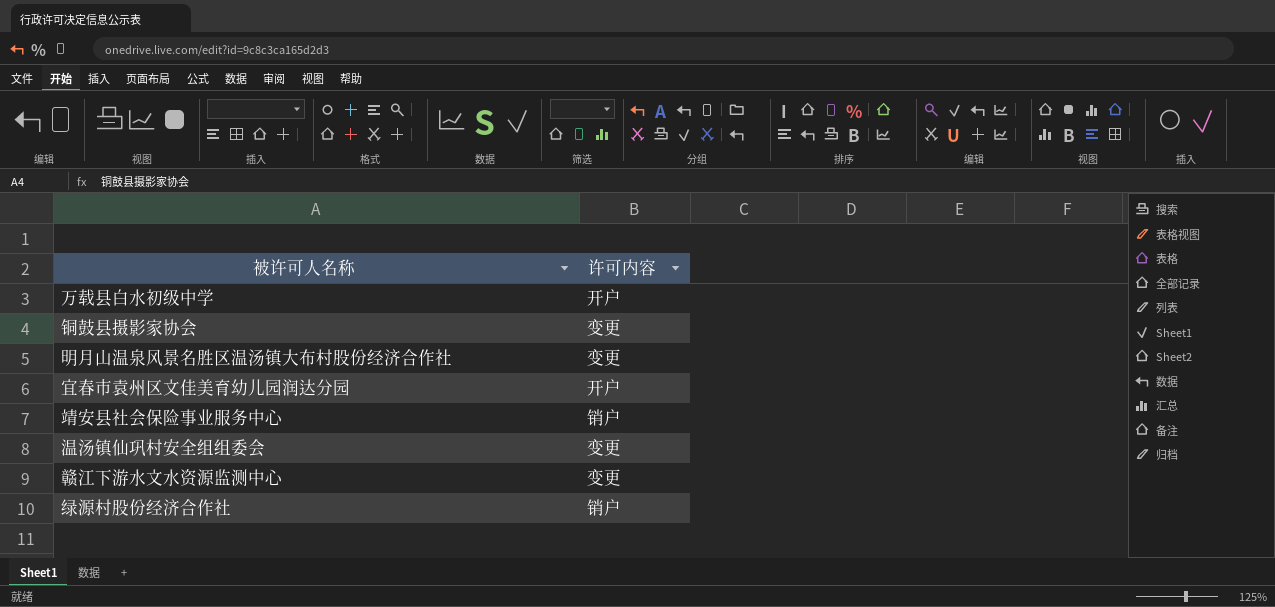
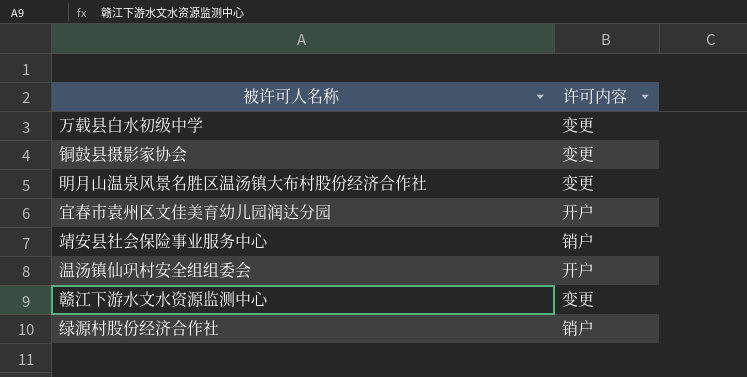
万载县白水初级中学 | 许可内容: 开户 -> 变更
温汤镇仙巩村安全组组委会 | 许可内容: 变更 -> 开户

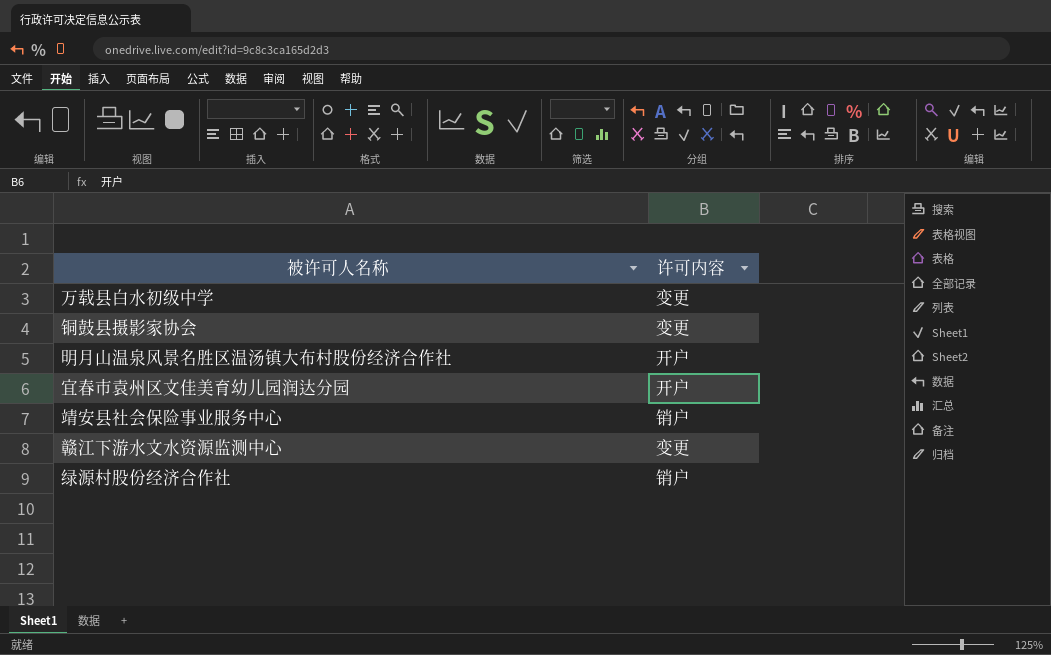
row 温汤镇仙巩村安全组组委会: 开户 -> none
明月山温泉风景名胜区温汤镇大布村股份经济合作社 | 许可内容: 变更 -> 开户

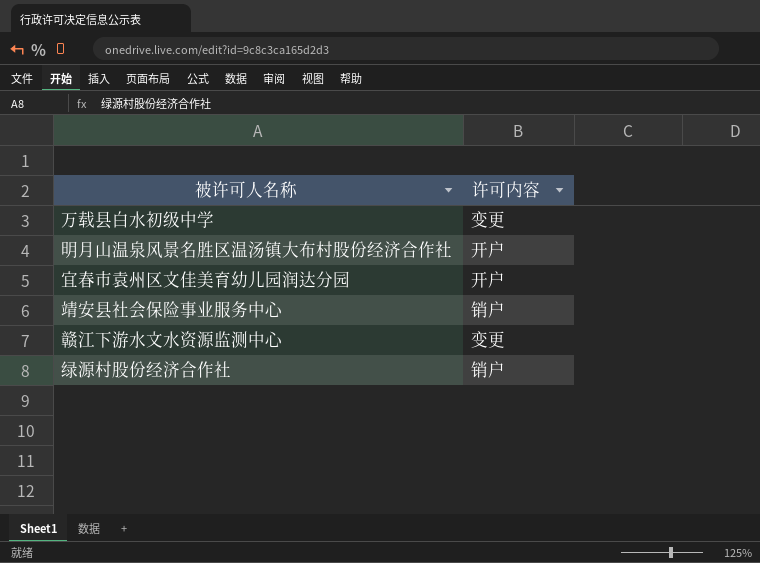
row 铜鼓县摄影家协会: 变更 -> none

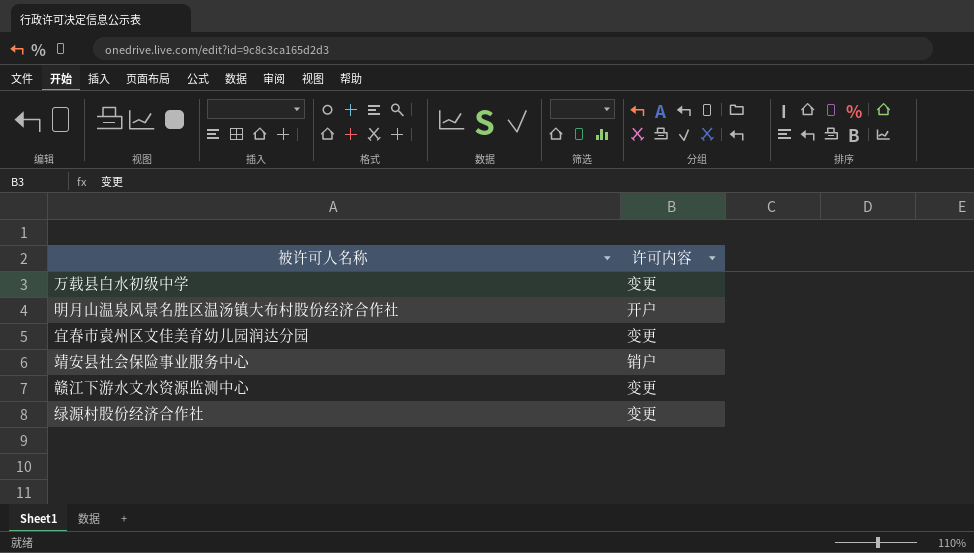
宜春市袁州区文佳美育幼儿园润达分园 | 许可内容: 开户 -> 变更
绿源村股份经济合作社 | 许可内容: 销户 -> 变更

